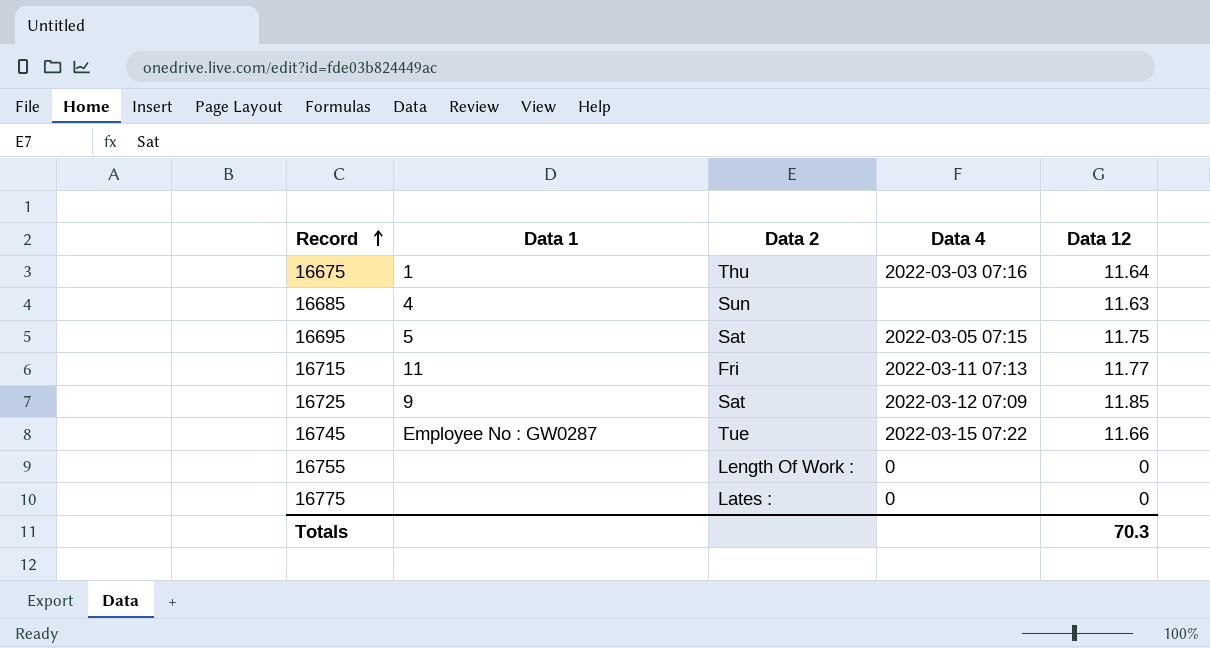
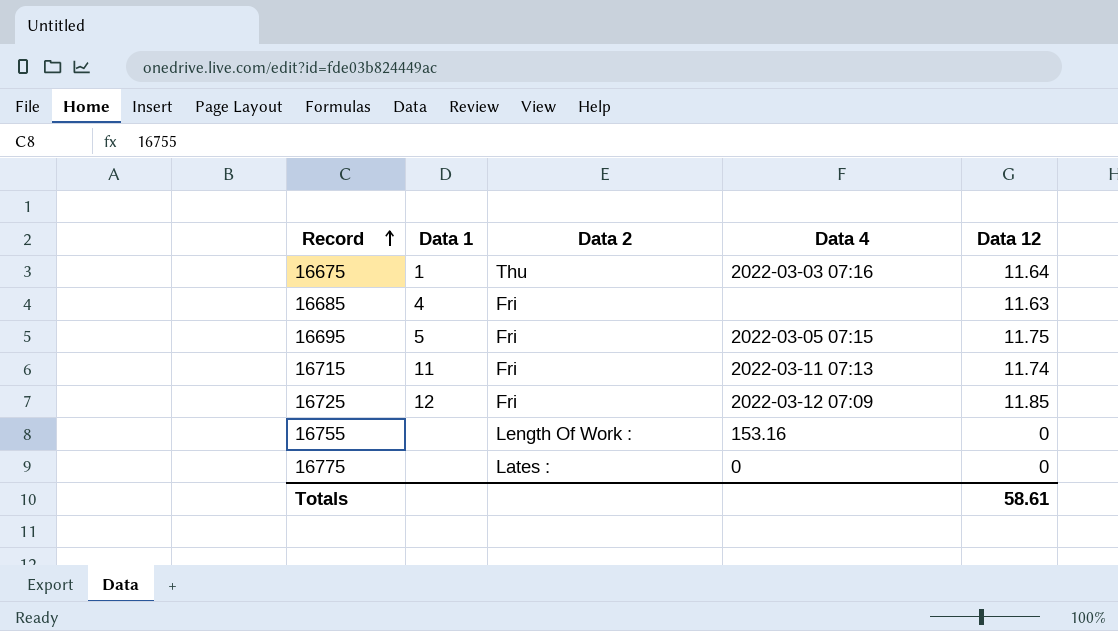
row 16745: Employee No : GW0287 | Tue | 2022-03-15 07:22 | 11.66 -> none
16685 | Data 2: Sun -> Fri
16695 | Data 2: Sat -> Fri
16715 | Data 12: 11.77 -> 11.74
16725 | Data 1: 9 -> 12
16725 | Data 2: Sat -> Fri
16755 | Data 4: 0 -> 153.16
Totals | Data 12: 70.3 -> 58.61

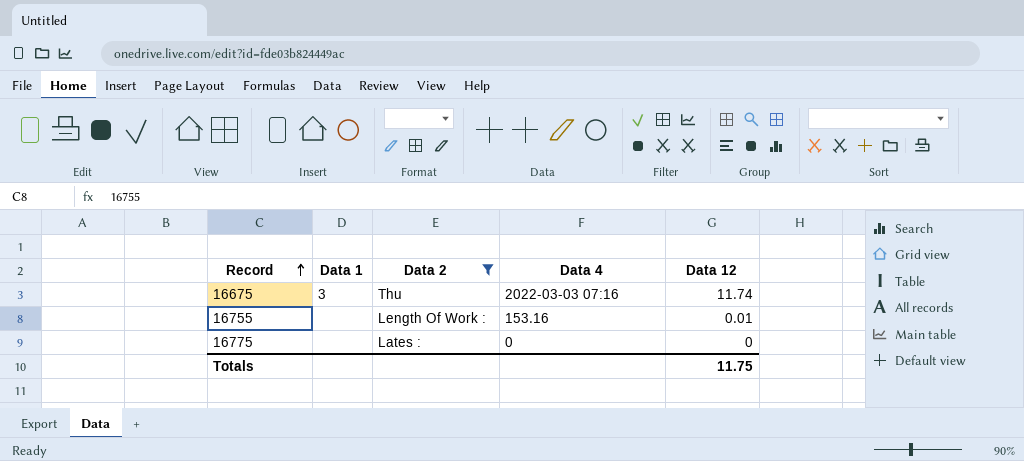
filter: none -> Data 2 != Fri
16675 | Data 1: 1 -> 3
16675 | Data 12: 11.64 -> 11.74
16755 | Data 12: 0 -> 0.01
Totals | Data 12: 58.61 -> 11.75

